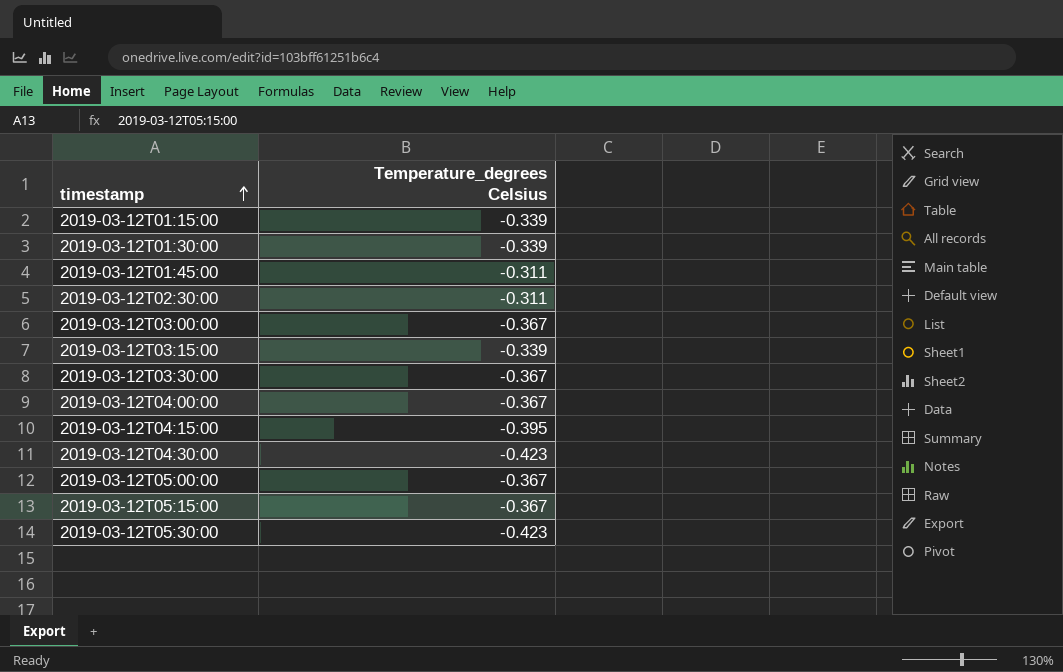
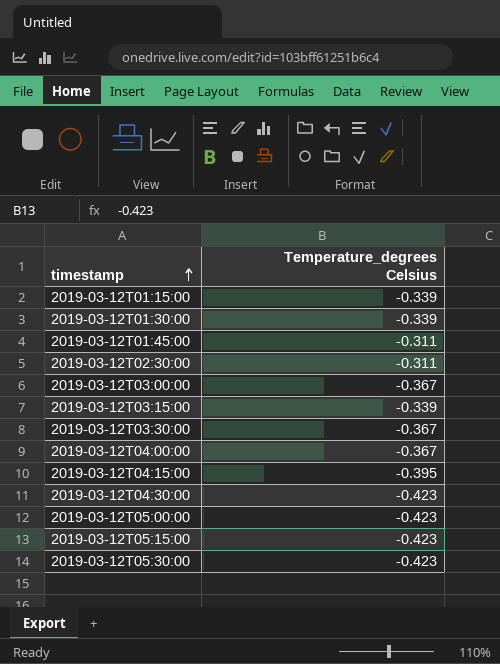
2019-03-12T05:00:00 | Temperature_degrees Celsius: -0.367 -> -0.423
2019-03-12T05:15:00 | Temperature_degrees Celsius: -0.367 -> -0.423

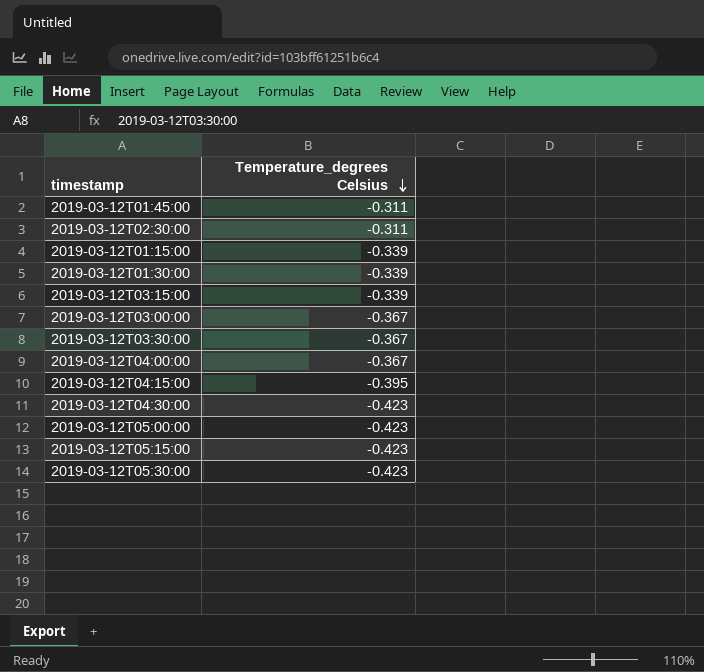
row order: timestamp ascending -> Temperature_degrees Celsius descending

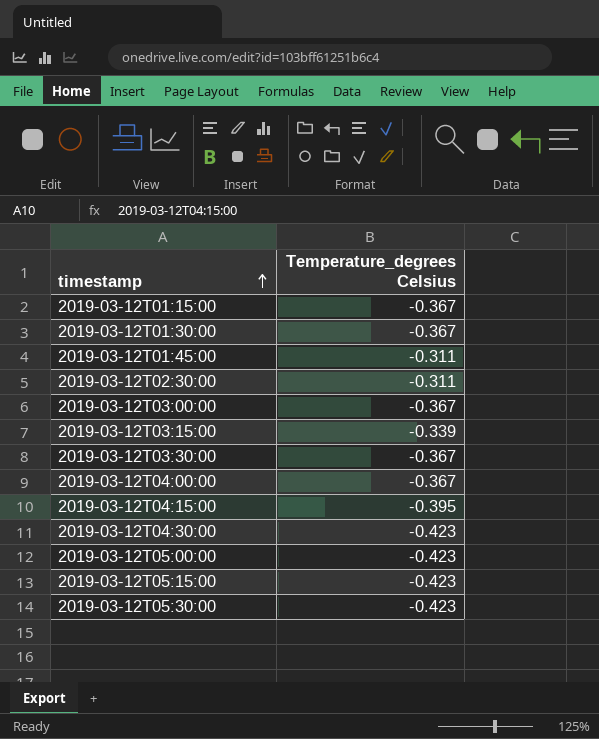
row order: Temperature_degrees Celsius descending -> timestamp ascending
2019-03-12T01:15:00 | Temperature_degrees Celsius: -0.339 -> -0.367
2019-03-12T01:30:00 | Temperature_degrees Celsius: -0.339 -> -0.367

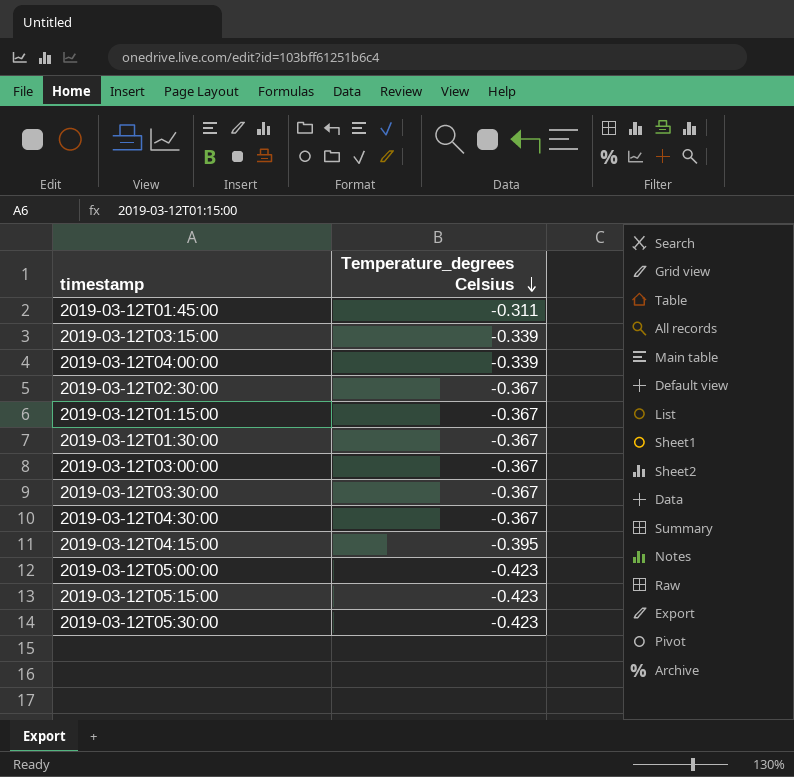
row order: timestamp ascending -> Temperature_degrees Celsius descending
2019-03-12T04:00:00 | Temperature_degrees Celsius: -0.367 -> -0.339
2019-03-12T02:30:00 | Temperature_degrees Celsius: -0.311 -> -0.367
2019-03-12T04:30:00 | Temperature_degrees Celsius: -0.423 -> -0.367

